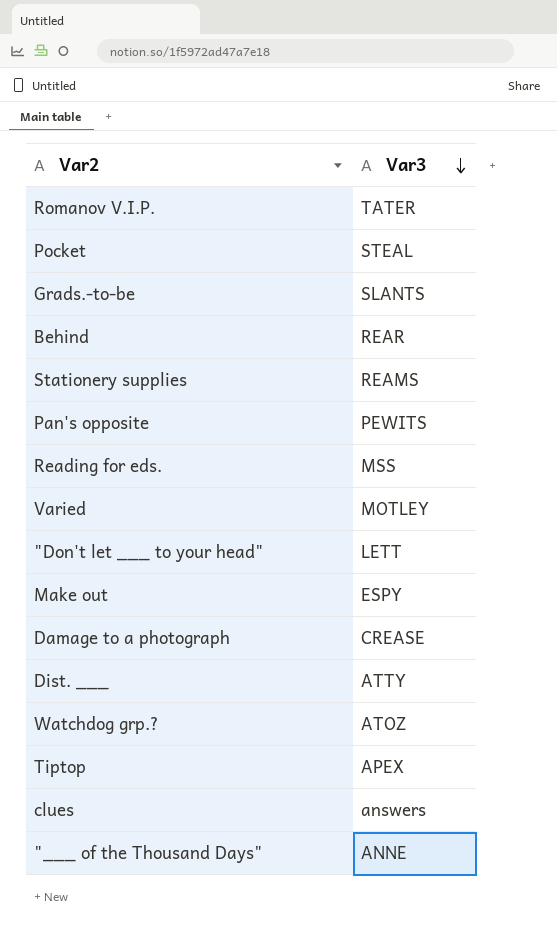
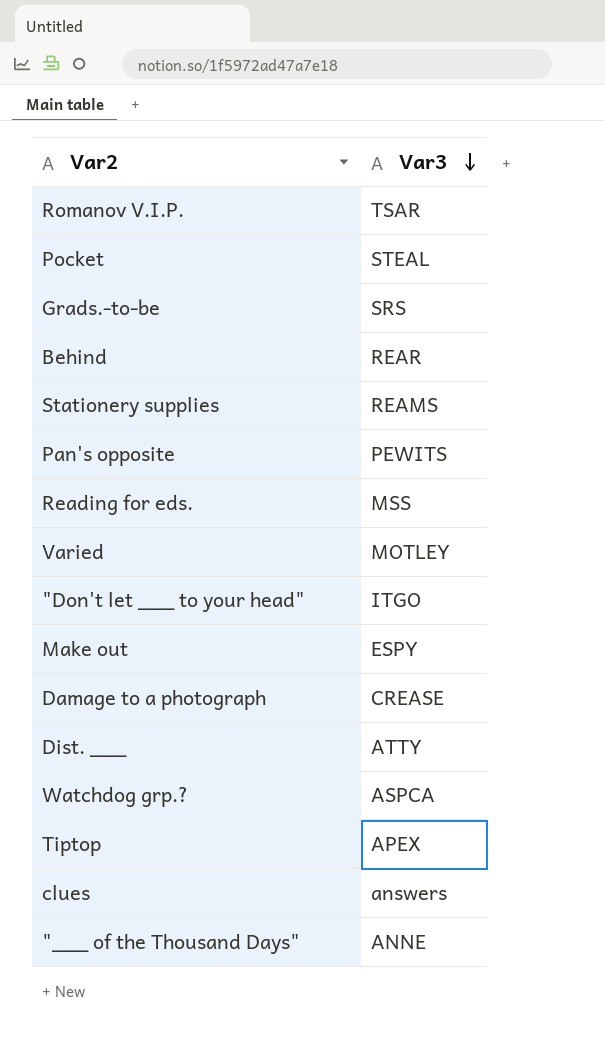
Romanov V.I.P. | Var3: TATER -> TSAR
Grads.-to-be | Var3: SLANTS -> SRS
"Don't let ___ to your head" | Var3: LETT -> ITGO
Watchdog grp.? | Var3: ATOZ -> ASPCA

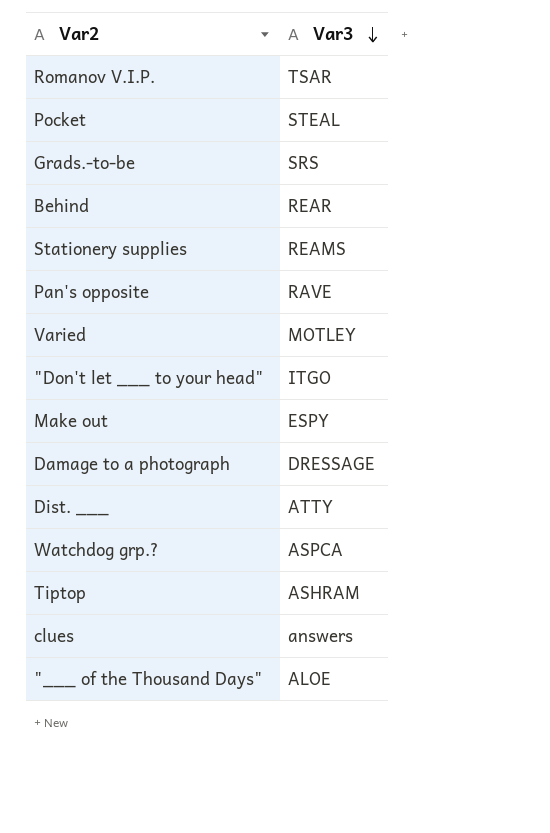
row Reading for eds.: MSS -> none
Pan's opposite | Var3: PEWITS -> RAVE
Damage to a photograph | Var3: CREASE -> DRESSAGE
Tiptop | Var3: APEX -> ASHRAM
"___ of the Thousand Days" | Var3: ANNE -> ALOE

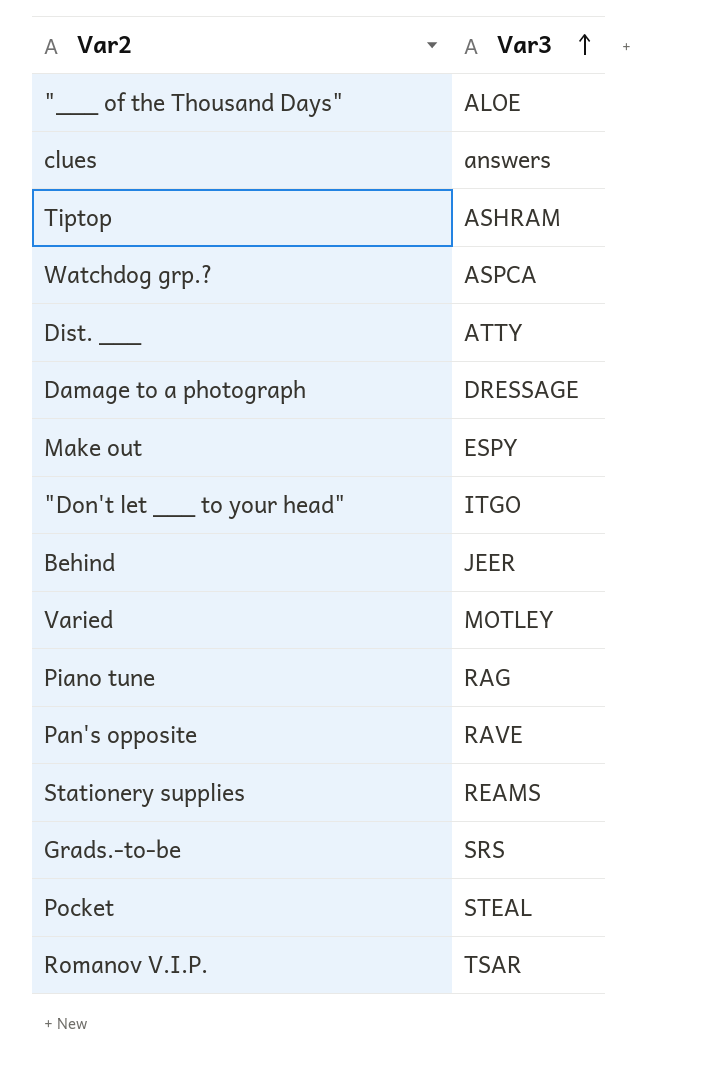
row order: Var3 descending -> Var3 ascending
Behind | Var3: REAR -> JEER
row Piano tune: none -> RAG

